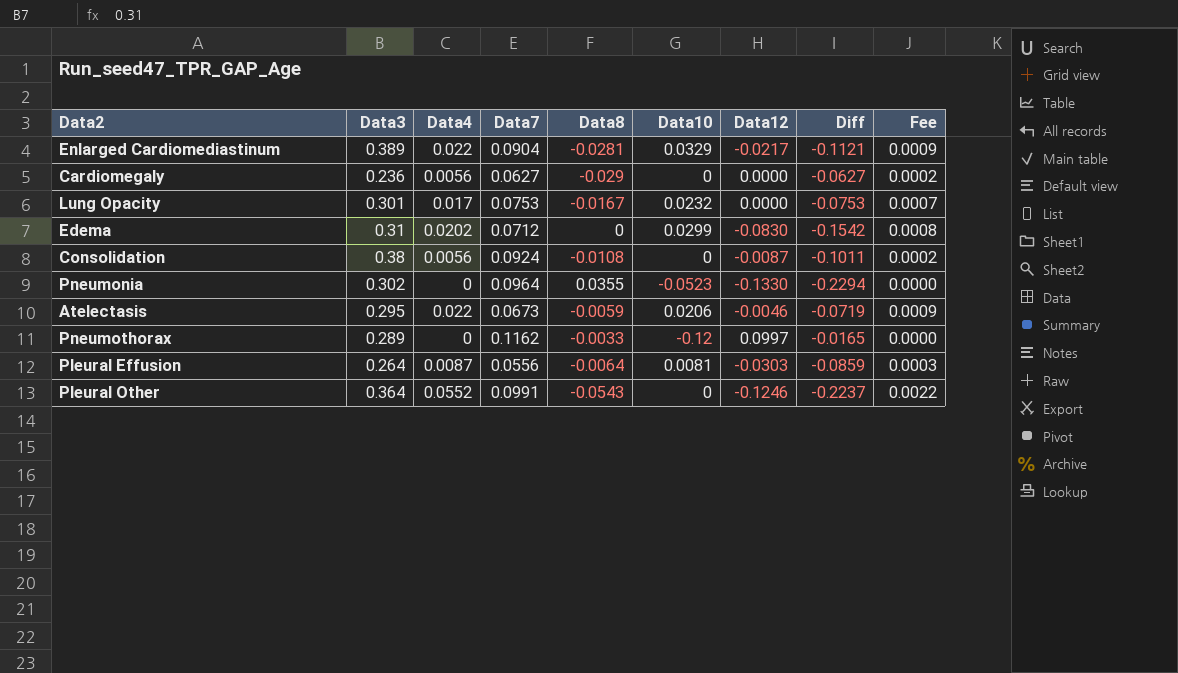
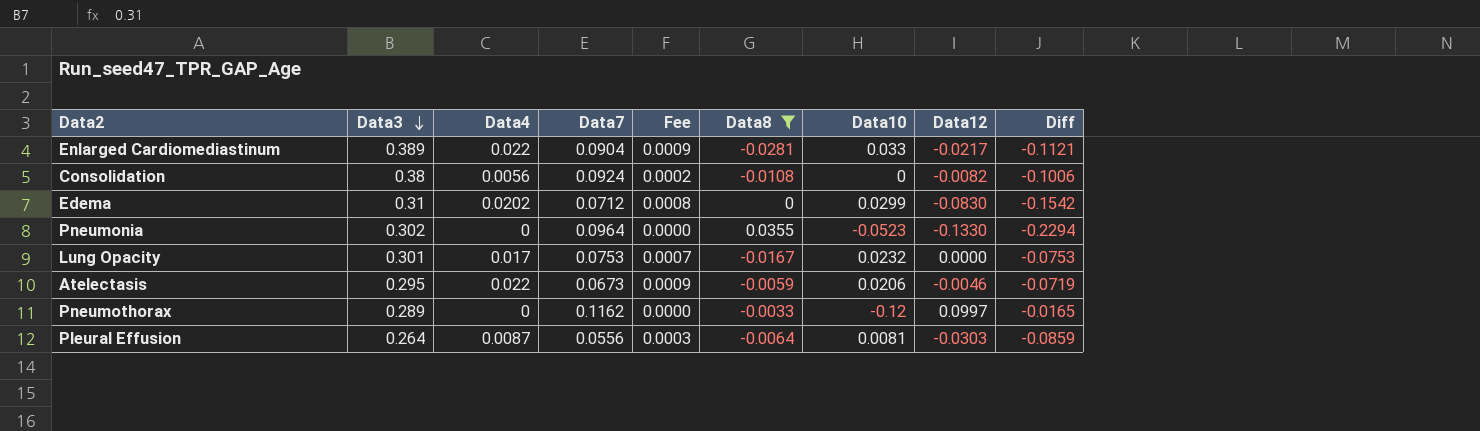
filter: none -> Data8 >= -0.0281
row order: none -> Data3 descending
column Fee | position: 9 -> 5
Enlarged Cardiomediastinum | Data10: 0.0329 -> 0.033
Consolidation | Data12: -0.0087 -> -0.0082
Consolidation | Diff: -0.1011 -> -0.1006

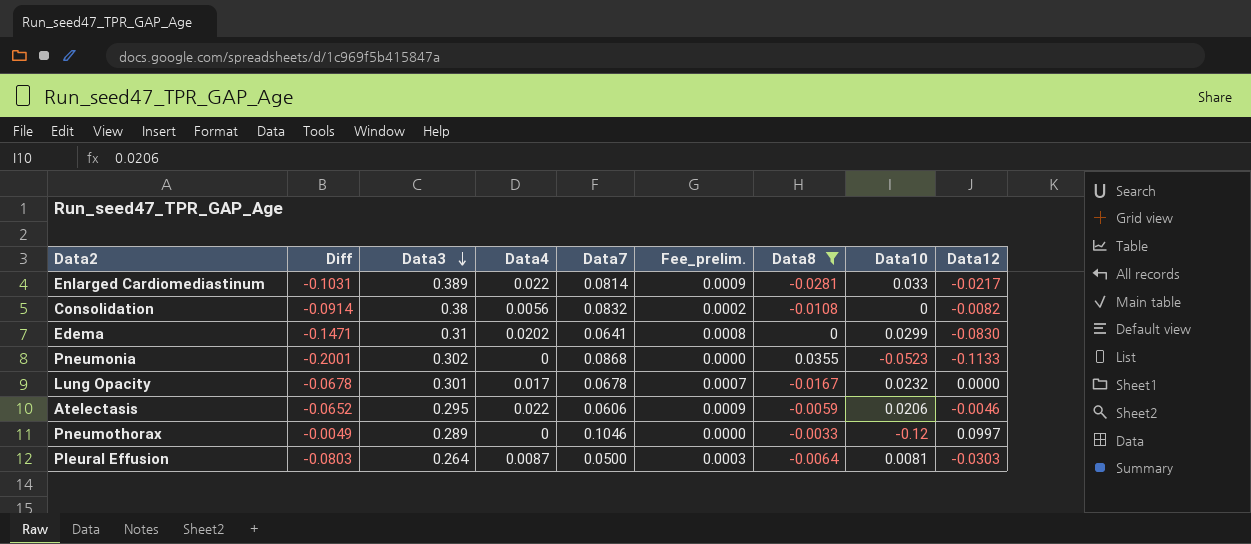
column Diff | position: 9 -> 2
column name: Fee -> Fee_prelim.
Enlarged Cardiomediastinum | Diff: -0.1121 -> -0.1031
Enlarged Cardiomediastinum | Data7: 0.0904 -> 0.0814
Consolidation | Diff: -0.1006 -> -0.0914
Consolidation | Data7: 0.0924 -> 0.0832
Edema | Diff: -0.1542 -> -0.1471
Edema | Data7: 0.0712 -> 0.0641
Pneumonia | Diff: -0.2294 -> -0.2001
Pneumonia | Data7: 0.0964 -> 0.0868
Pneumonia | Data12: -0.1330 -> -0.1133
Lung Opacity | Diff: -0.0753 -> -0.0678
Lung Opacity | Data7: 0.0753 -> 0.0678
Atelectasis | Diff: -0.0719 -> -0.0652
Atelectasis | Data7: 0.0673 -> 0.0606
Pneumothorax | Diff: -0.0165 -> -0.0049
Pneumothorax | Data7: 0.1162 -> 0.1046
Pleural Effusion | Diff: -0.0859 -> -0.0803
Pleural Effusion | Data7: 0.0556 -> 0.0500

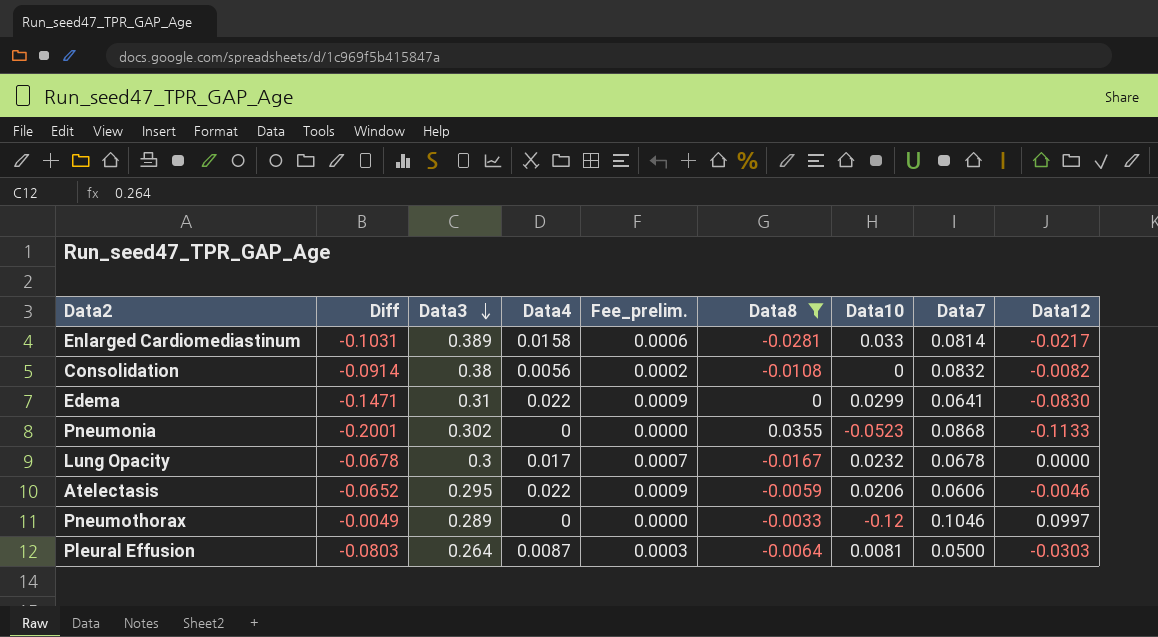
column Data7 | position: 5 -> 8
Enlarged Cardiomediastinum | Data4: 0.022 -> 0.0158
Enlarged Cardiomediastinum | Fee_prelim.: 0.0009 -> 0.0006
Edema | Data4: 0.0202 -> 0.022
Edema | Fee_prelim.: 0.0008 -> 0.0009
Lung Opacity | Data3: 0.301 -> 0.3

